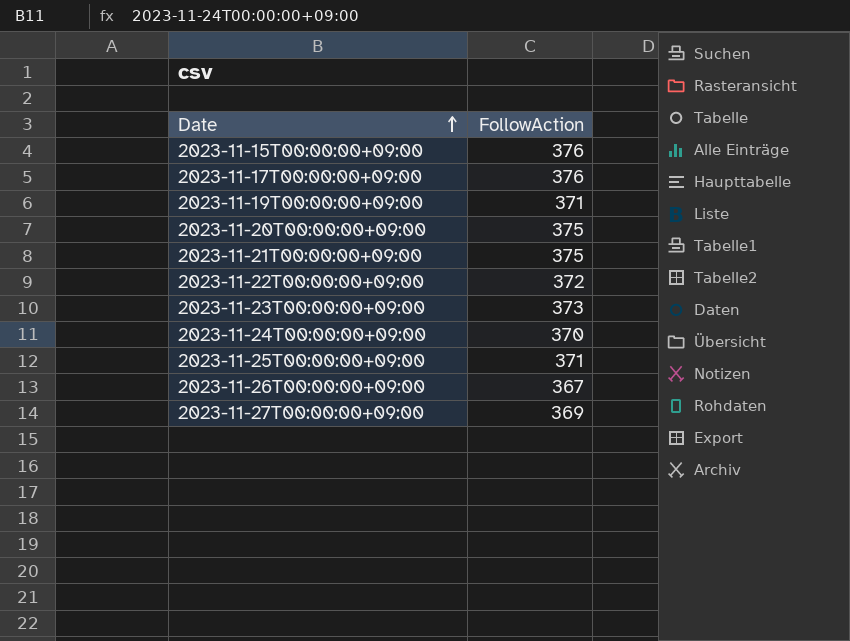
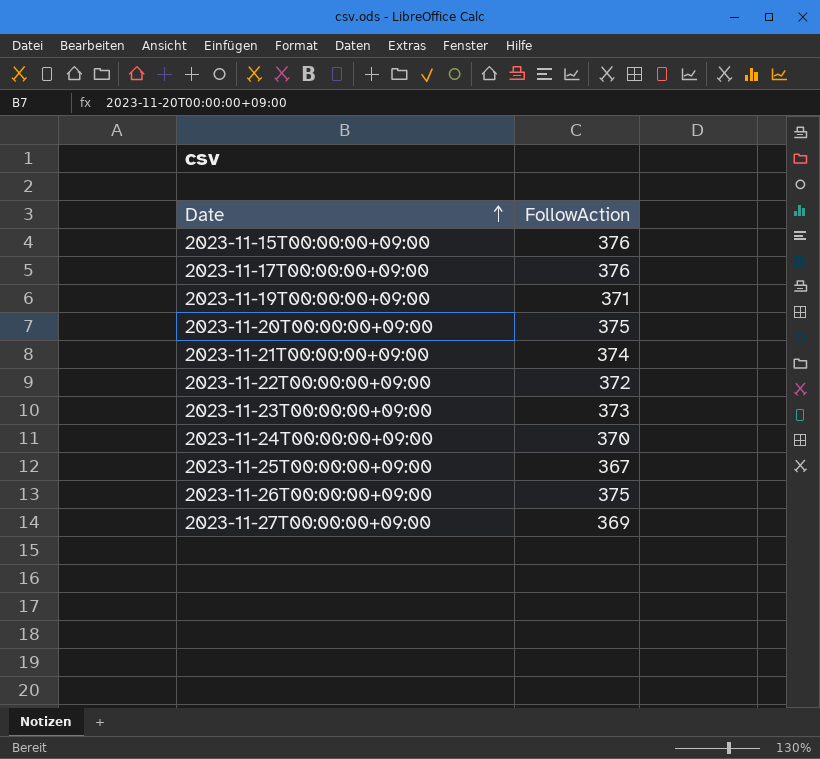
2023-11-21T00:00:00+09:00 | FollowAction: 375 -> 374
2023-11-25T00:00:00+09:00 | FollowAction: 371 -> 367
2023-11-26T00:00:00+09:00 | FollowAction: 367 -> 375

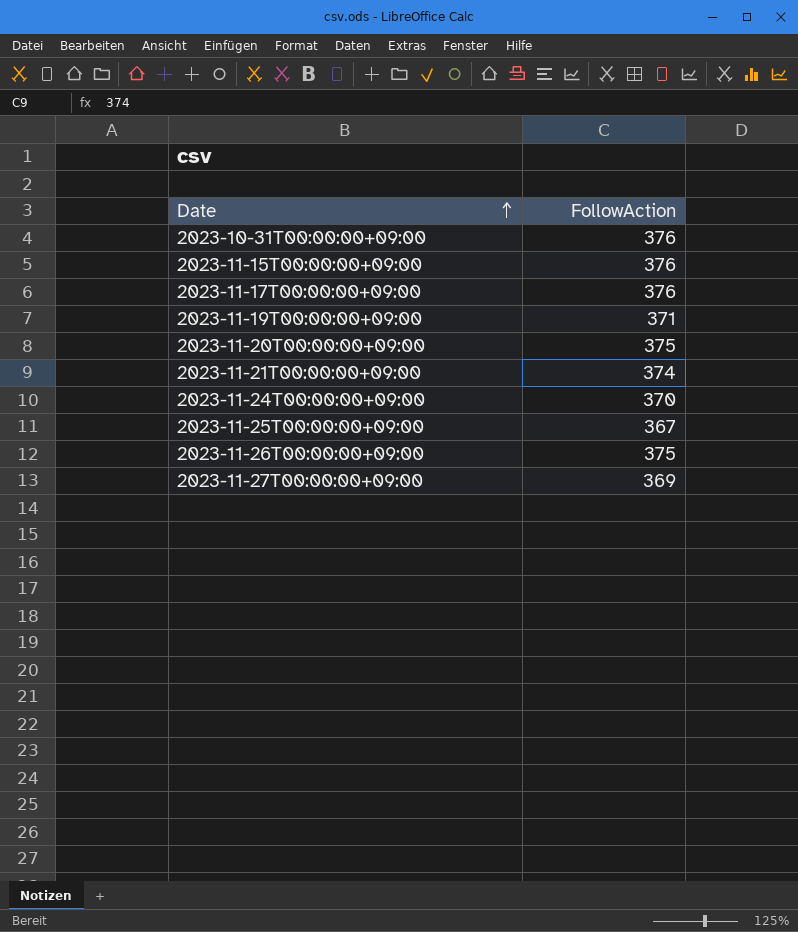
row 2023-11-22T00:00:00+09:00: 372 -> none
row 2023-11-23T00:00:00+09:00: 373 -> none
row 2023-10-31T00:00:00+09:00: none -> 376

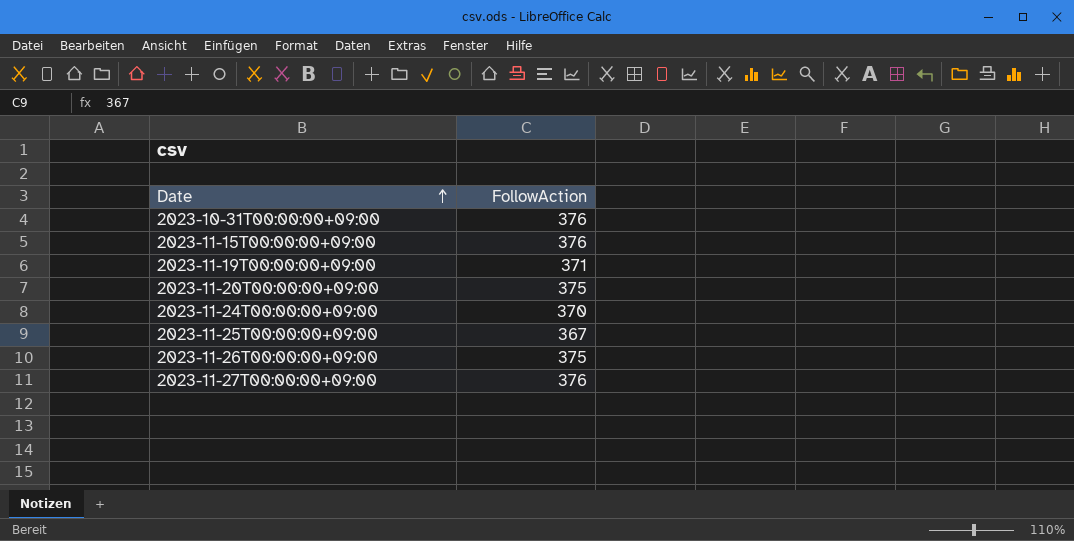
row 2023-11-17T00:00:00+09:00: 376 -> none
row 2023-11-21T00:00:00+09:00: 374 -> none
2023-11-27T00:00:00+09:00 | FollowAction: 369 -> 376

